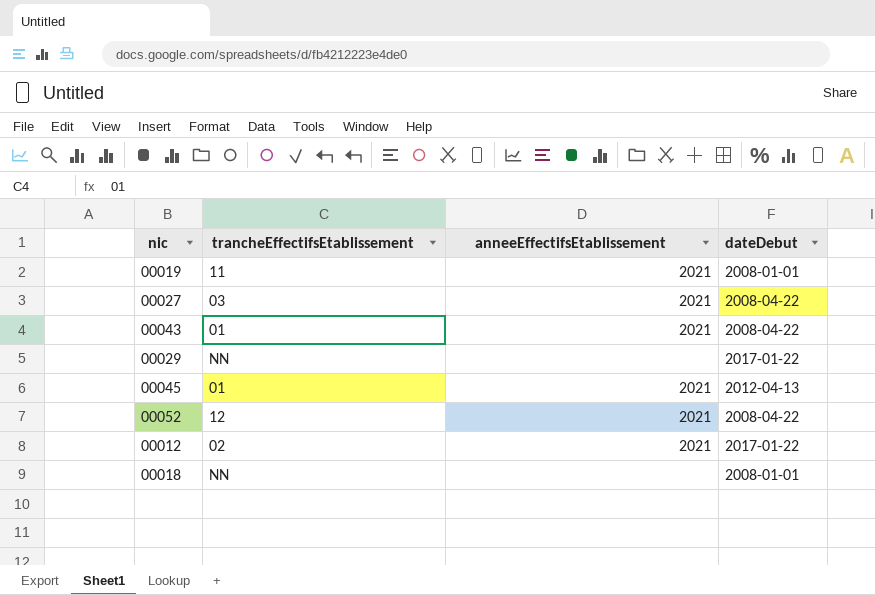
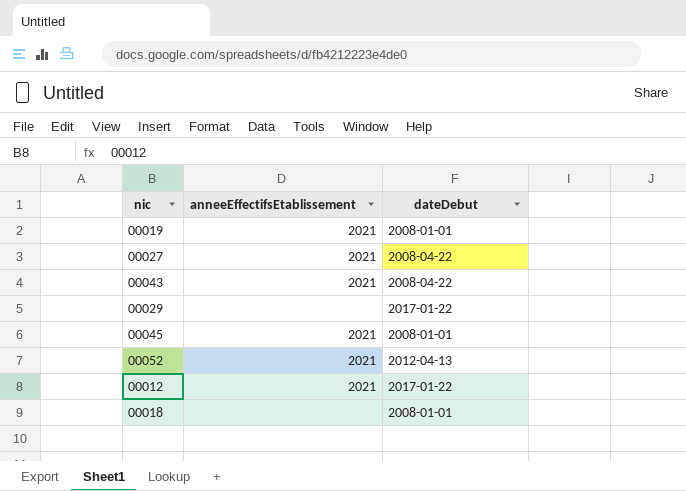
column trancheEffectifsEtablissement | position: 2 -> none
00045 | dateDebut: 2012-04-13 -> 2008-01-01
00052 | dateDebut: 2008-04-22 -> 2012-04-13

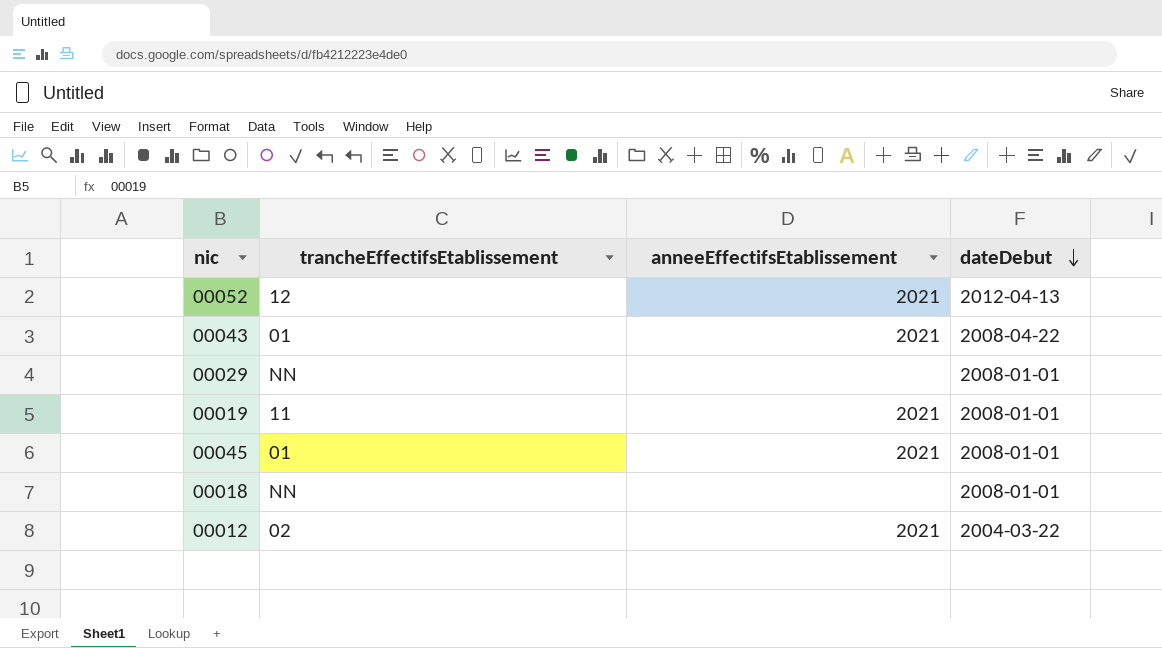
row order: none -> dateDebut descending
column trancheEffectifsEtablissement | position: none -> 2
row 00027: 2021 | 2008-04-22 -> none
00029 | dateDebut: 2017-01-22 -> 2008-01-01
00012 | dateDebut: 2017-01-22 -> 2004-03-22

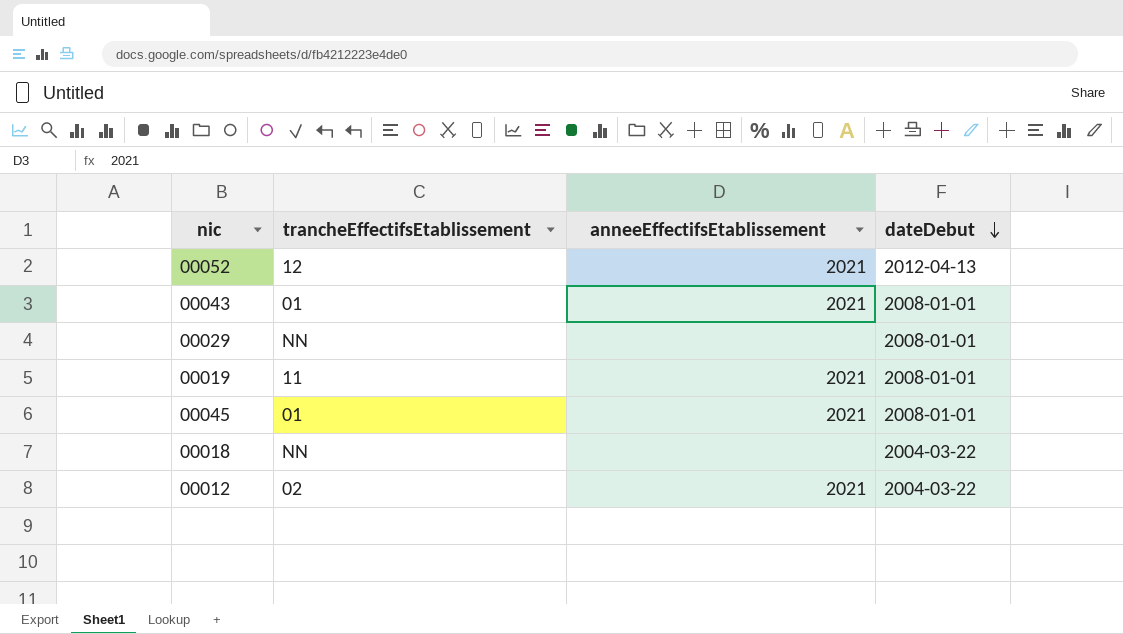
00043 | dateDebut: 2008-04-22 -> 2008-01-01
00018 | dateDebut: 2008-01-01 -> 2004-03-22

